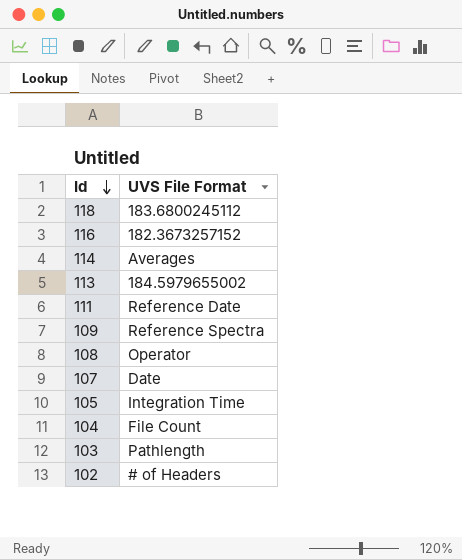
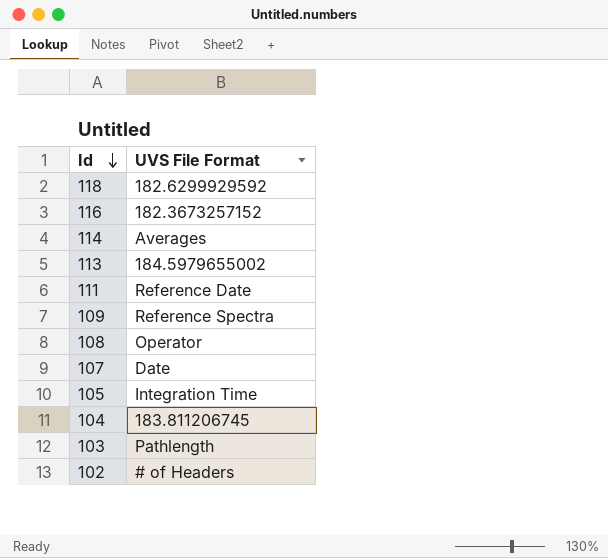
118 | UVS File Format: 183.6800245112 -> 182.6299929592
104 | UVS File Format: File Count -> 183.811206745

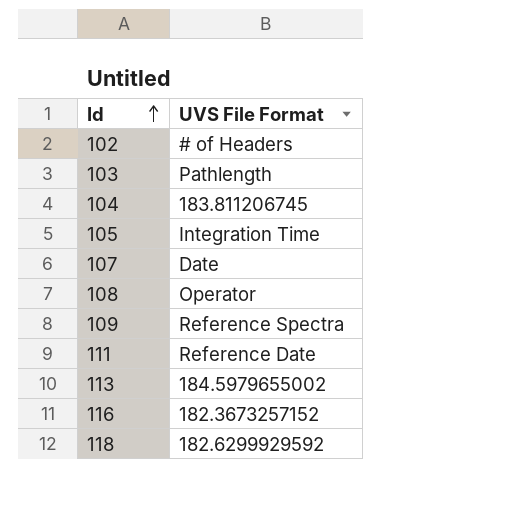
row order: Id descending -> Id ascending
row 114: Averages -> none

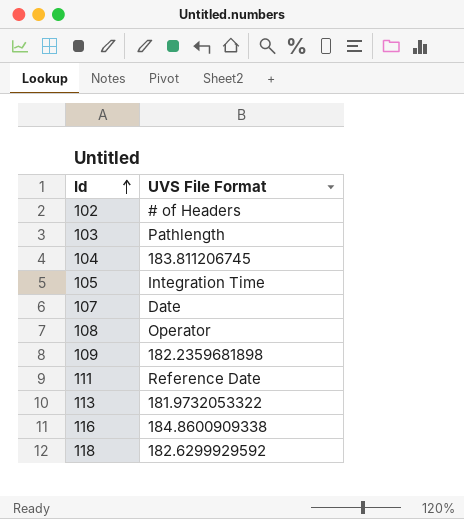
109 | UVS File Format: Reference Spectra -> 182.2359681898
113 | UVS File Format: 184.5979655002 -> 181.9732053322
116 | UVS File Format: 182.3673257152 -> 184.8600909338

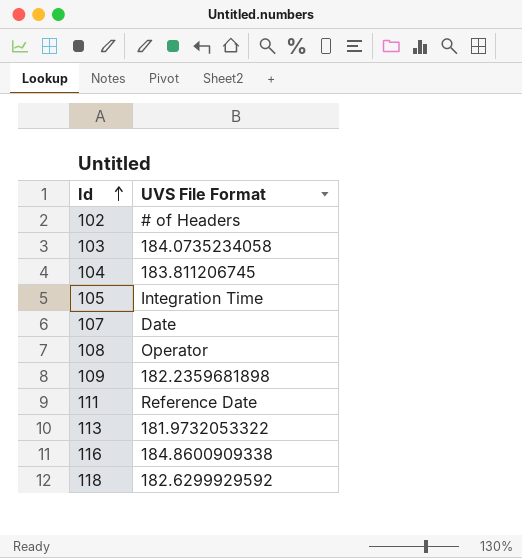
103 | UVS File Format: Pathlength -> 184.0735234058

